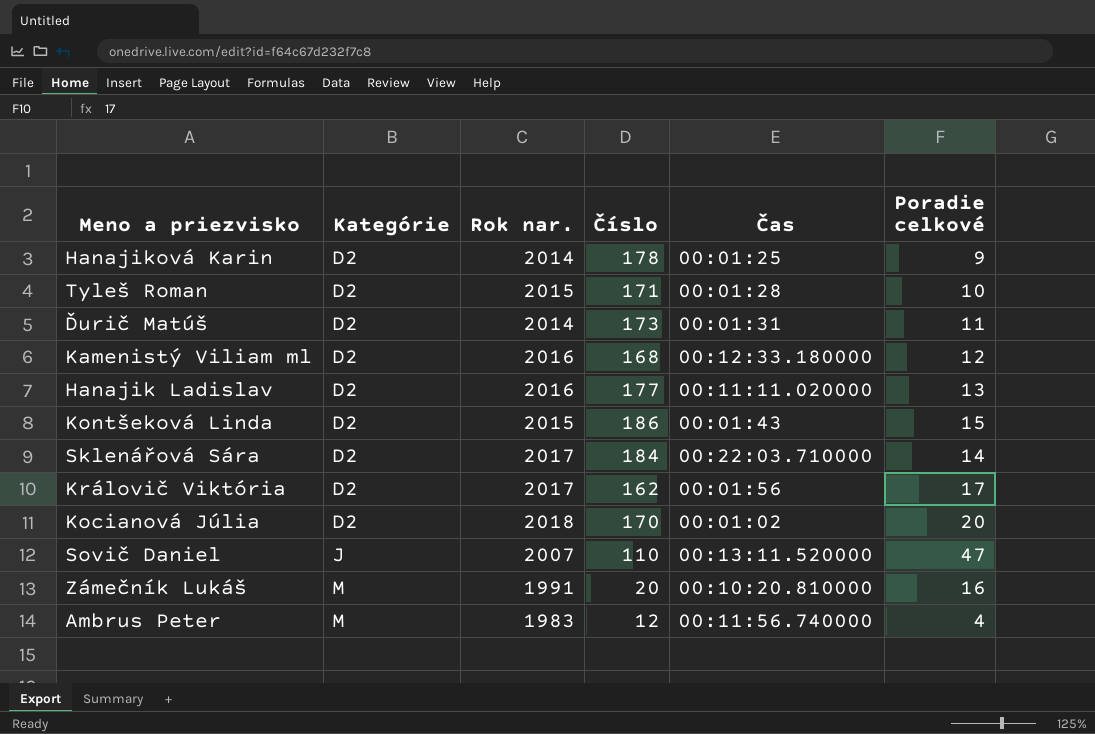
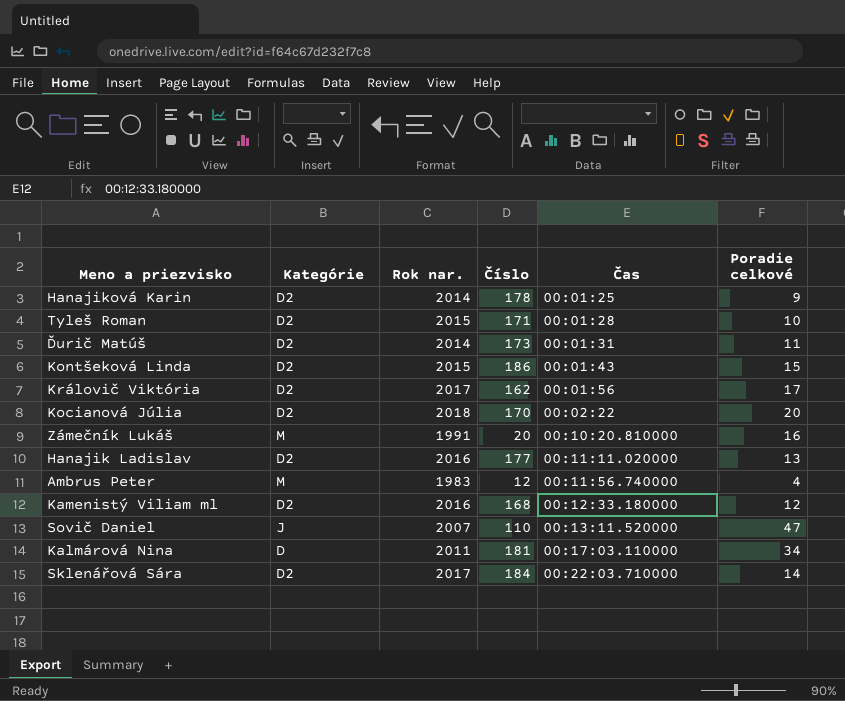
row order: Kategórie ascending -> Čas ascending
Kocianová Júlia | Čas: 00:01:02 -> 00:02:22
row Kalmárová Nina: none -> D | 2011 | 181 | 00:17:03.110000 | 34

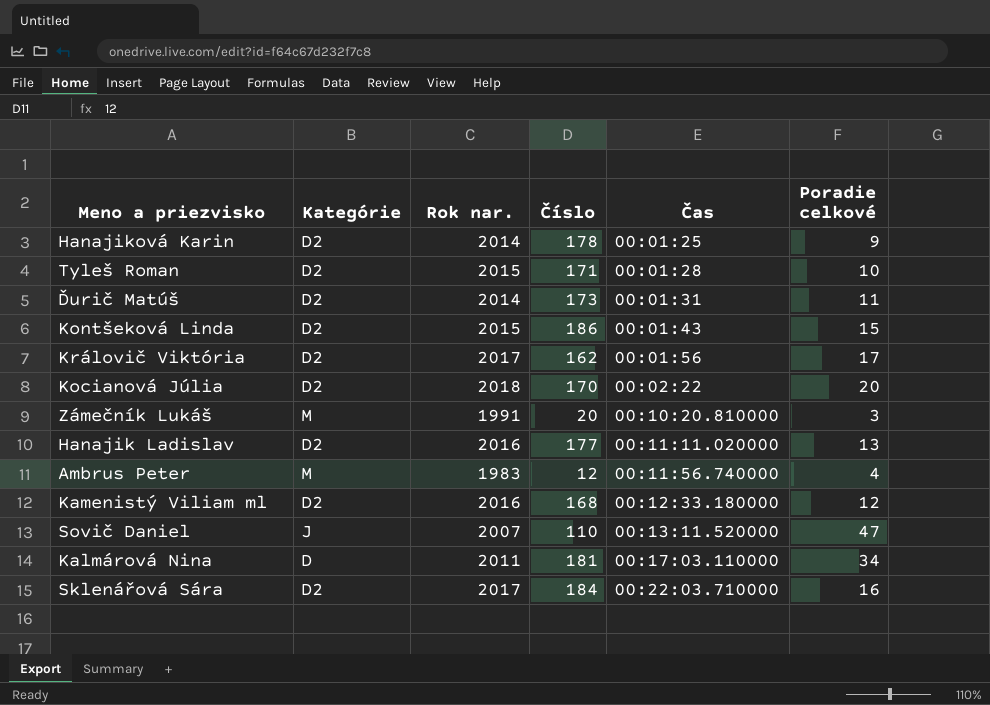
Zámečník Lukáš | Poradie celkové: 16 -> 3
Sklenářová Sára | Poradie celkové: 14 -> 16

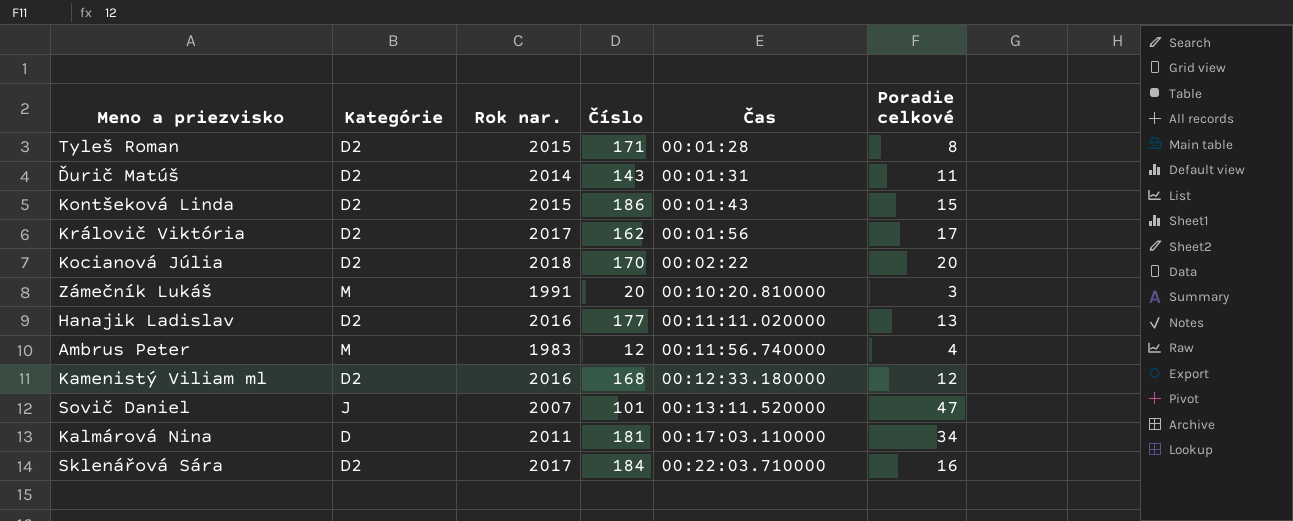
row Hanajiková Karin: D2 | 2014 | 178 | 00:01:25 | 9 -> none
Tyleš Roman | Poradie celkové: 10 -> 8
Ďurič Matúš | Číslo: 173 -> 143
Sovič Daniel | Číslo: 110 -> 101

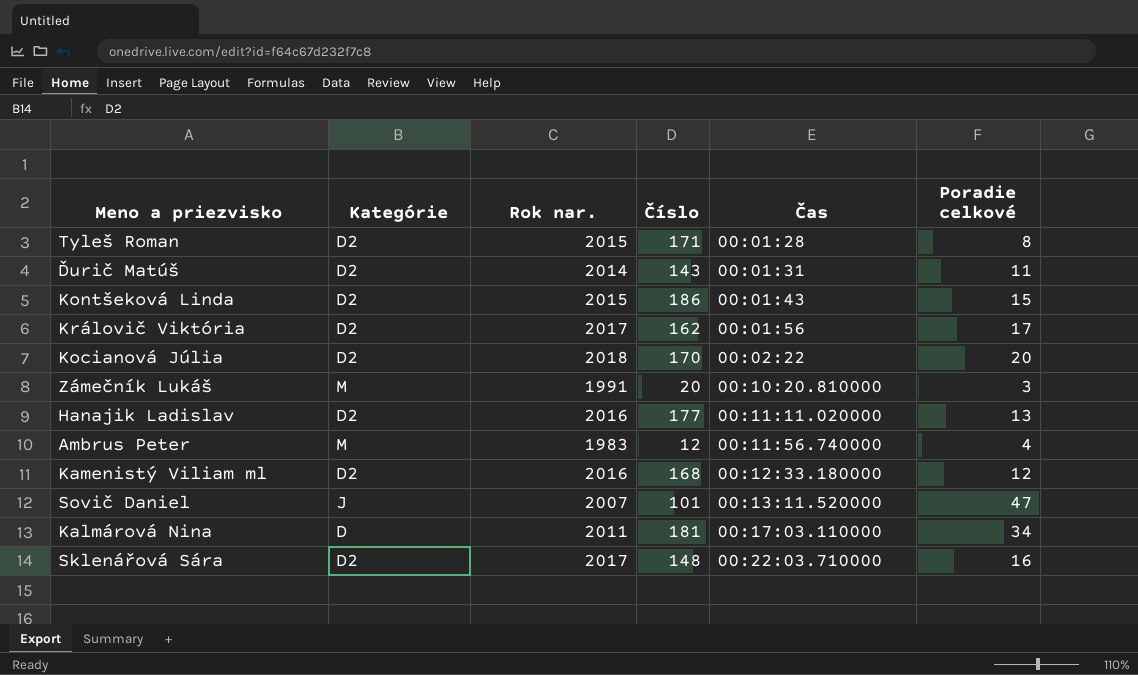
Sklenářová Sára | Číslo: 184 -> 148

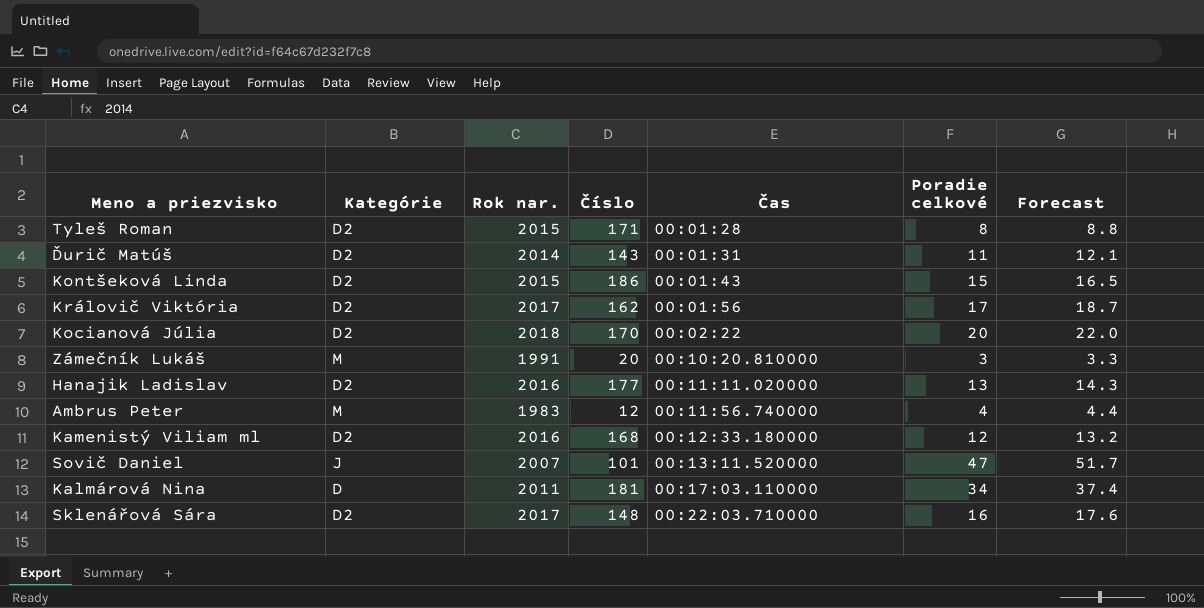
column Forecast | formula: none -> [Poradie celkové] * 1.1

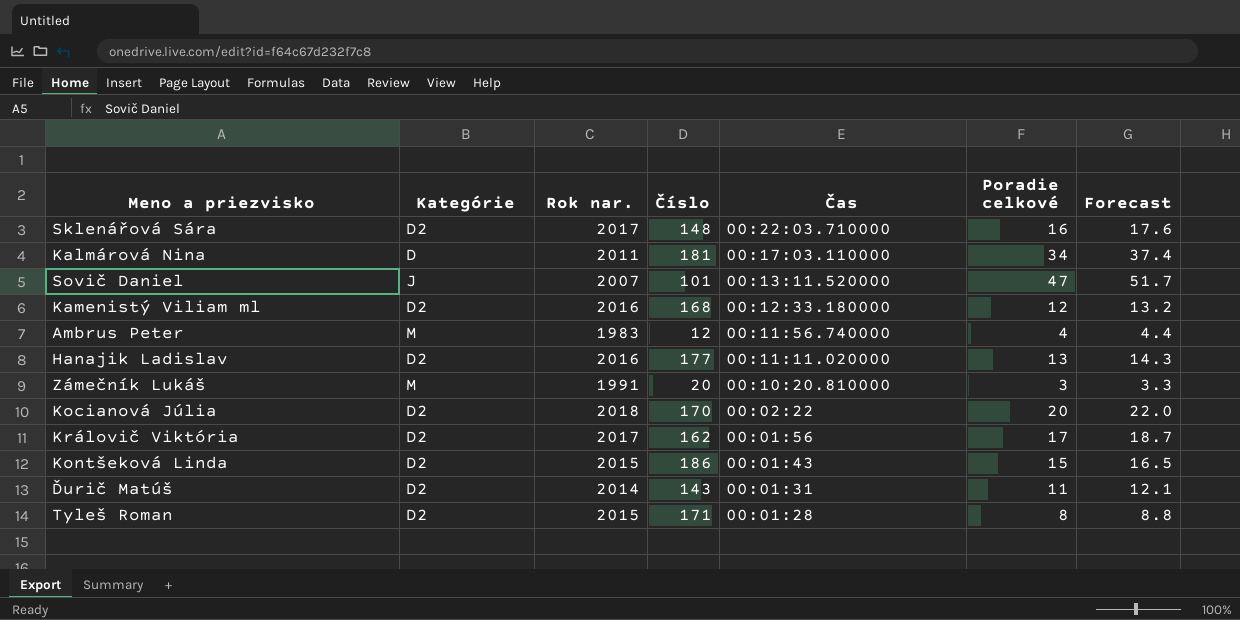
row order: Čas ascending -> Čas descending

